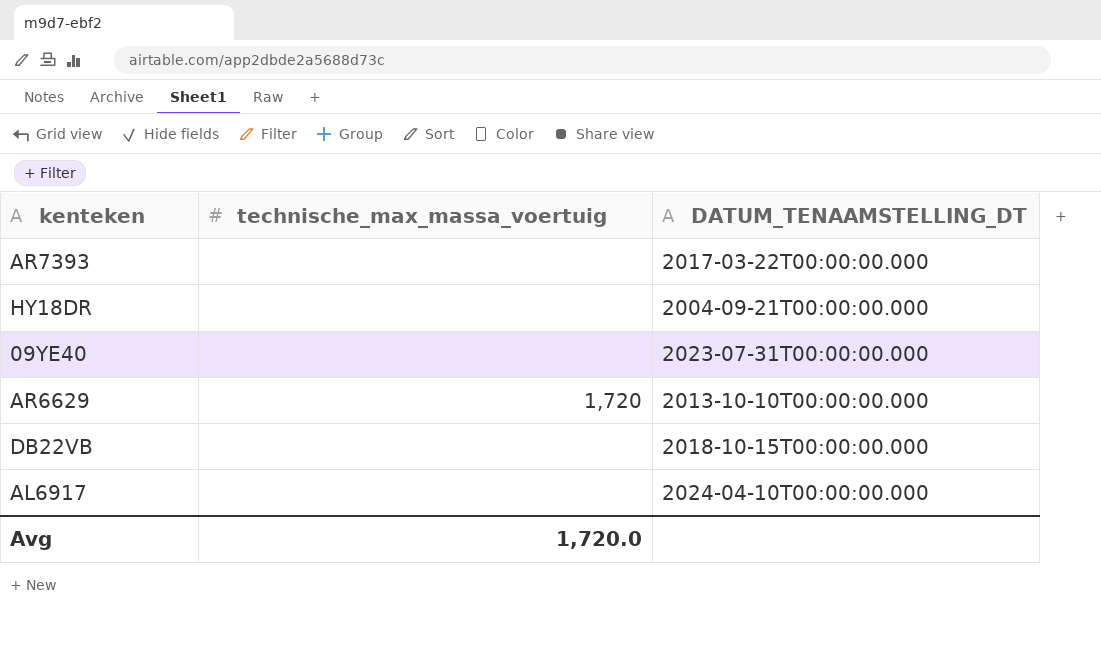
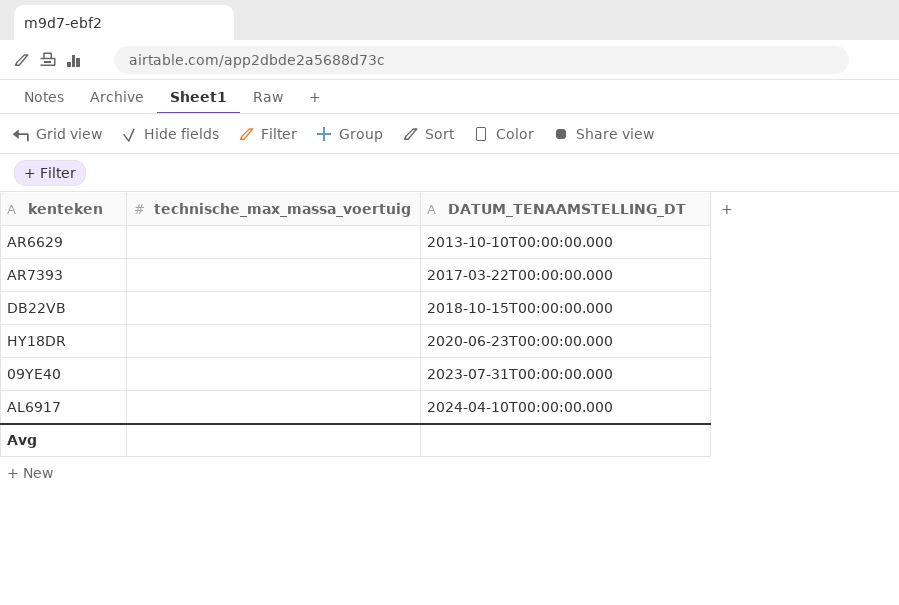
row order: none -> DATUM_TENAAMSTELLING_DT ascending
AR6629 | technische_max_massa_voertuig: 1,720 -> none
HY18DR | DATUM_TENAAMSTELLING_DT: 2004-09-21T00:00:00.000 -> 2020-06-23T00:00:00.000
Avg | technische_max_massa_voertuig: 1,720.0 -> none

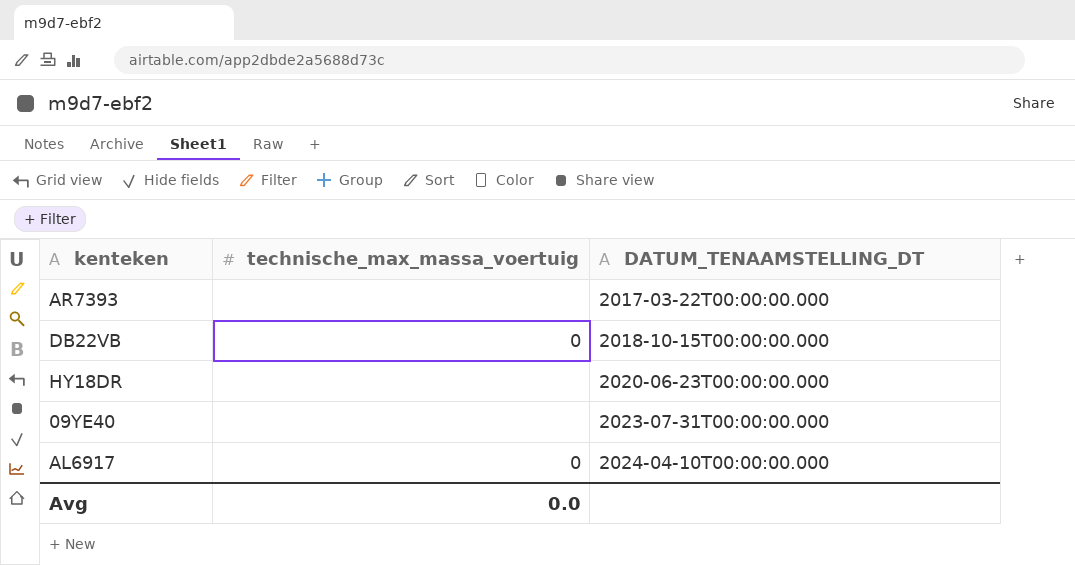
row AR6629: none | 2013-10-10T00:00:00.000 -> none
DB22VB | technische_max_massa_voertuig: none -> 0
AL6917 | technische_max_massa_voertuig: none -> 0
Avg | technische_max_massa_voertuig: none -> 0.0

